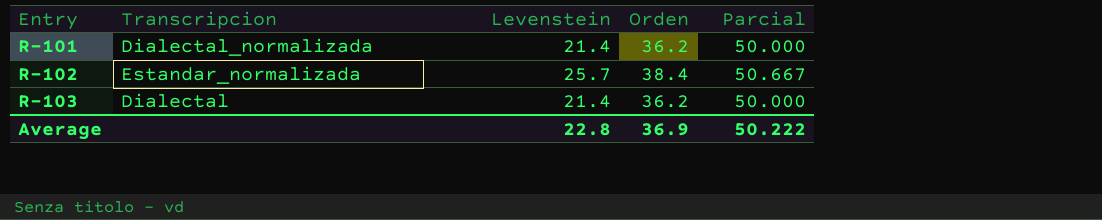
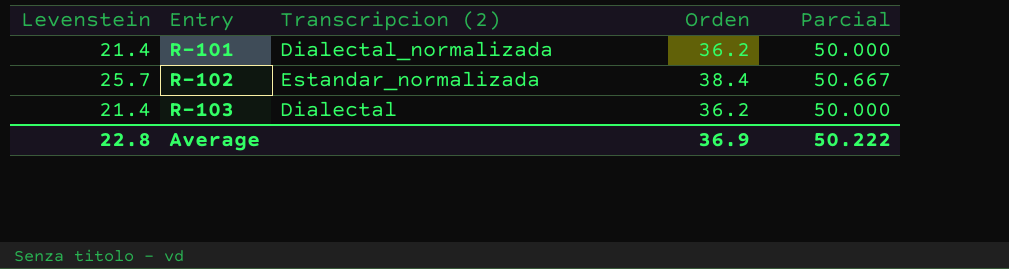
column Levenstein | position: 3 -> 1
column name: Transcripcion -> Transcripcion (2)

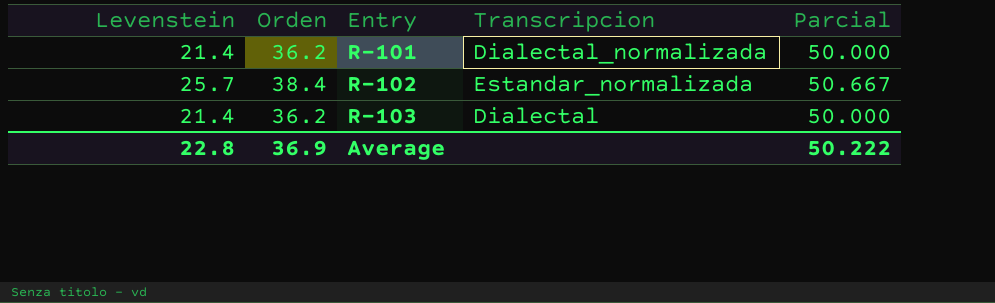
column Orden | position: 4 -> 2
column name: Transcripcion (2) -> Transcripcion

